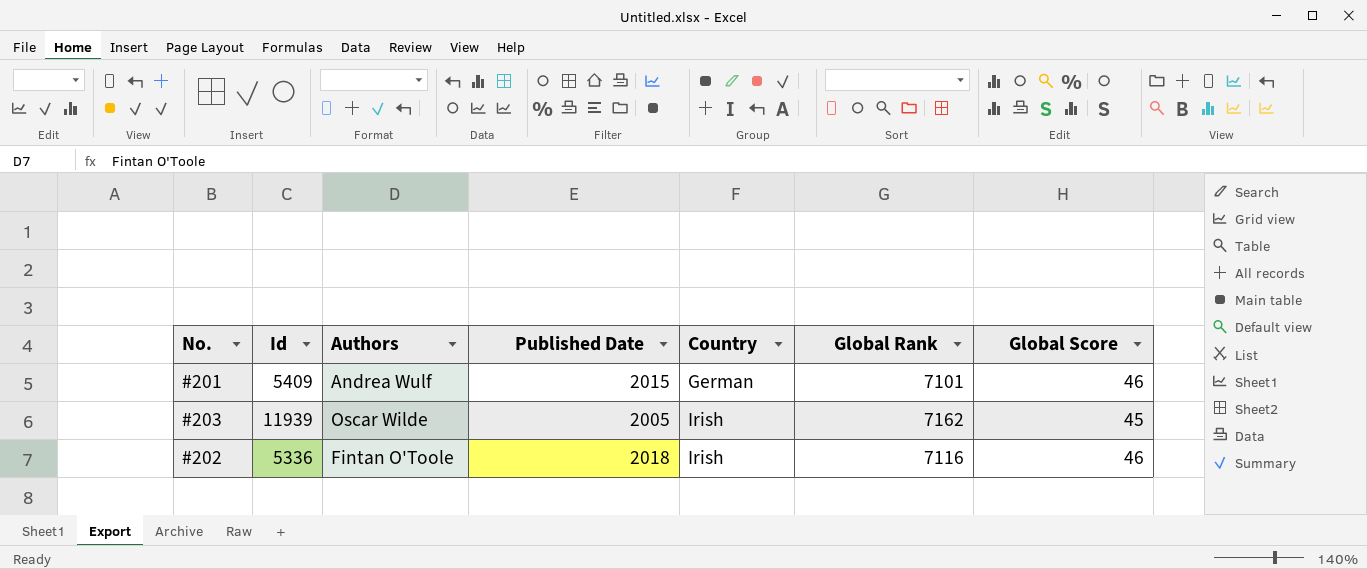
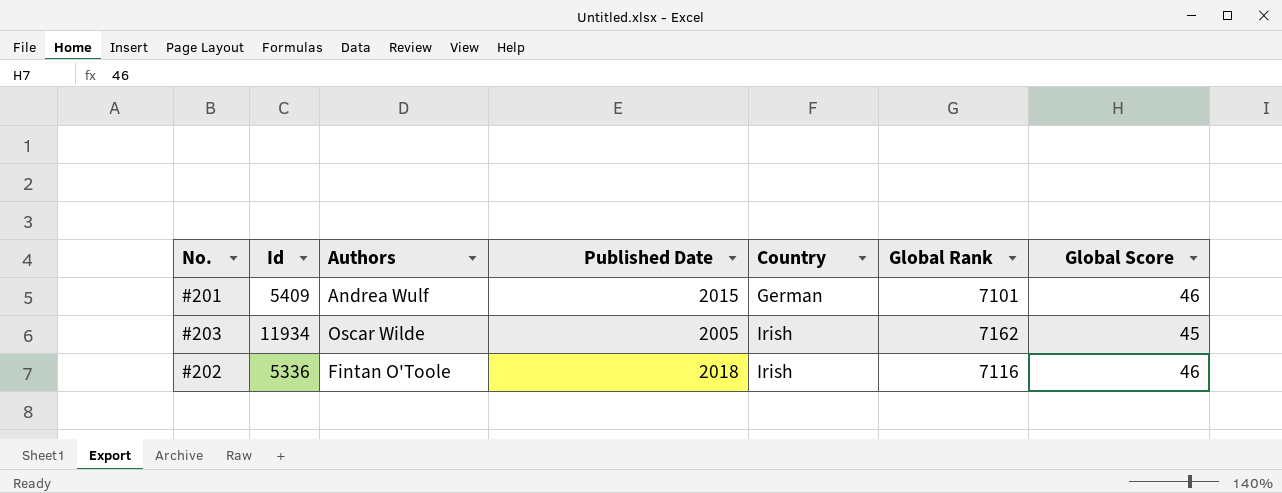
#203 | Id: 11939 -> 11934

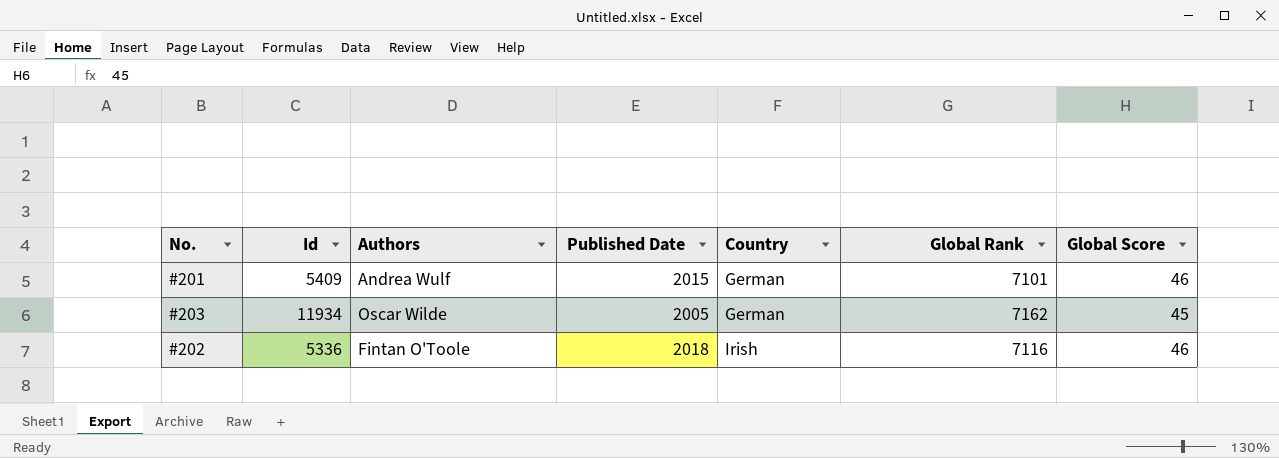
#203 | Country: Irish -> German

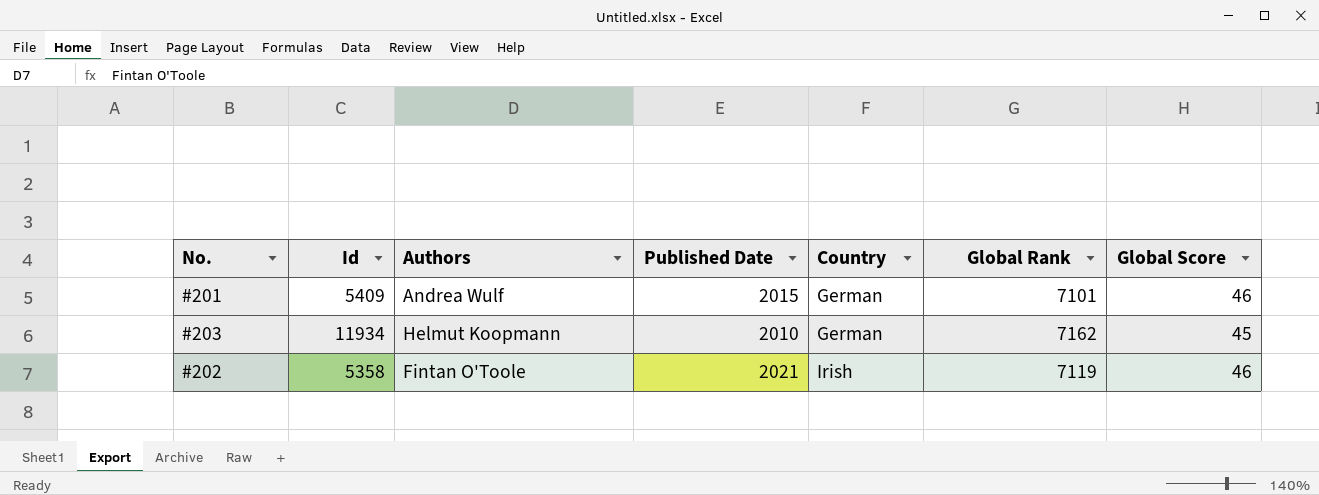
#203 | Authors: Oscar Wilde -> Helmut Koopmann
#203 | Published Date: 2005 -> 2010
#202 | Id: 5336 -> 5358
#202 | Published Date: 2018 -> 2021
#202 | Global Rank: 7116 -> 7119

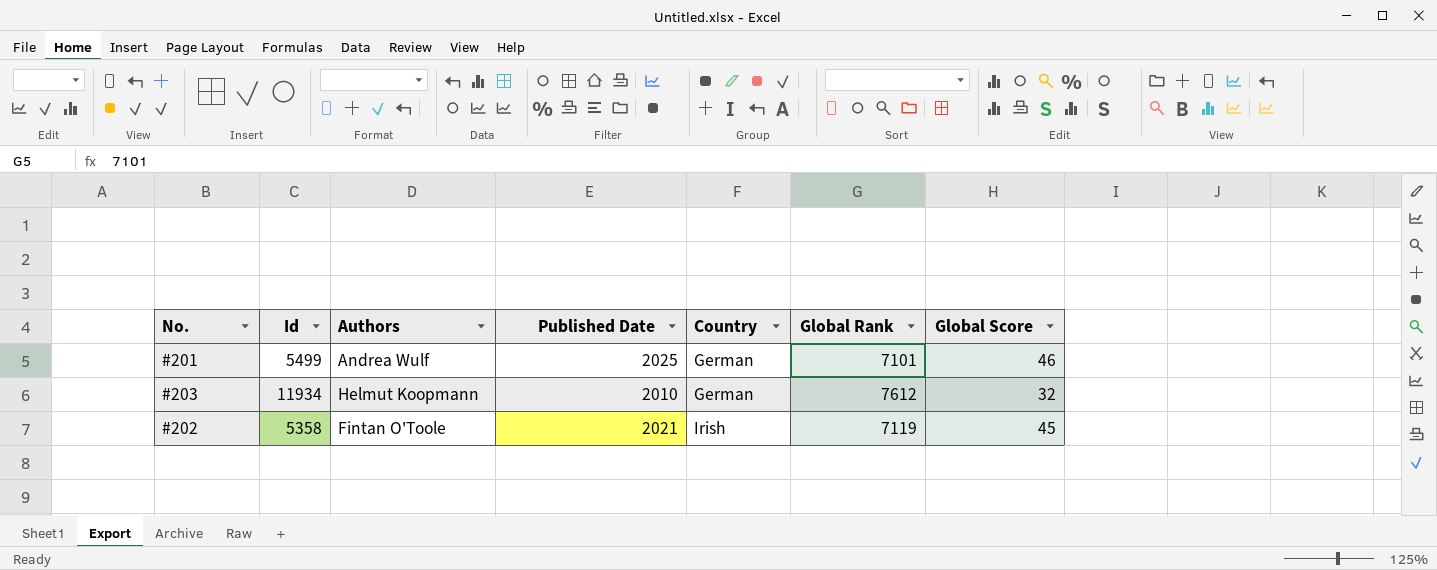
#201 | Id: 5409 -> 5499
#201 | Published Date: 2015 -> 2025
#203 | Global Rank: 7162 -> 7612
#203 | Global Score: 45 -> 32
#202 | Global Score: 46 -> 45

